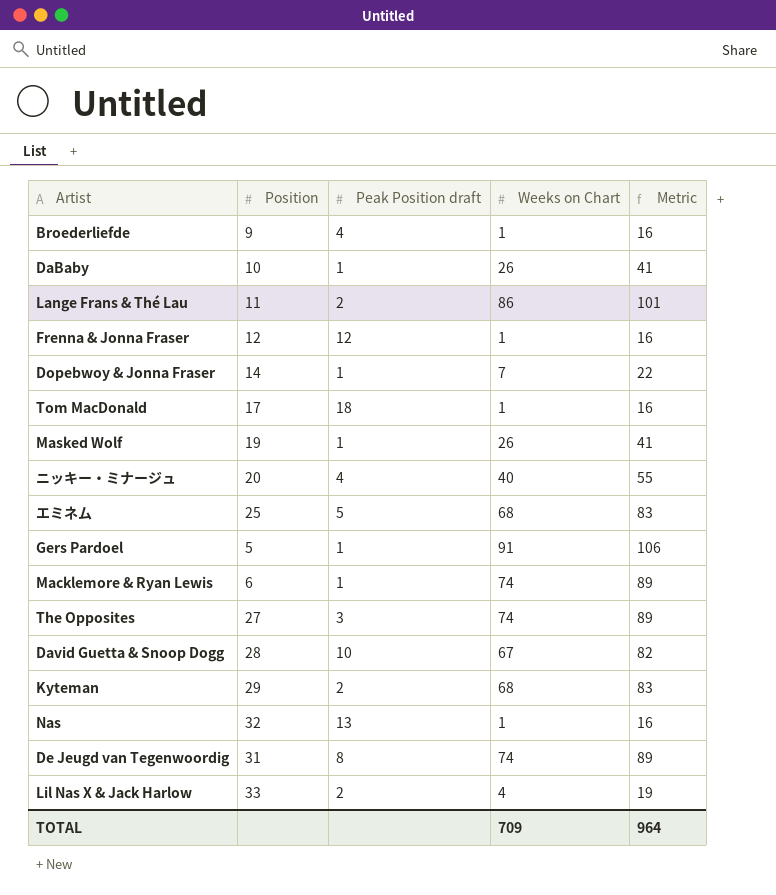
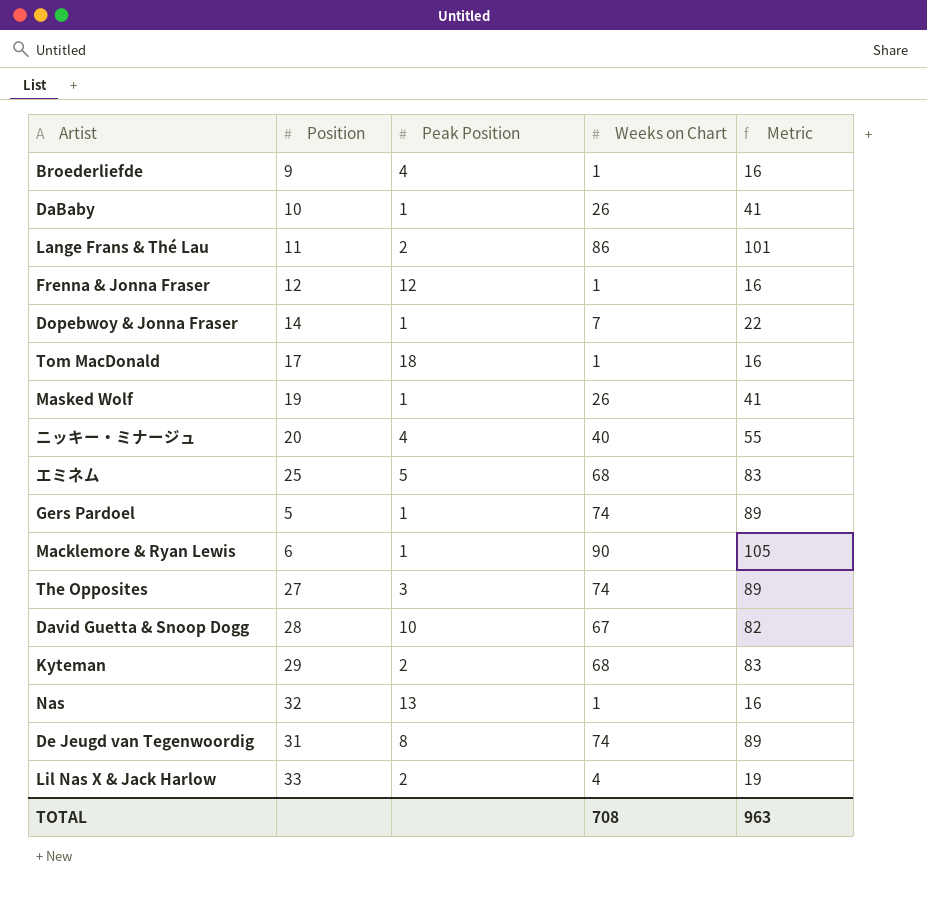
column name: Peak Position draft -> Peak Position
Gers Pardoel | Weeks on Chart: 91 -> 74
Gers Pardoel | Metric: 106 -> 89
Macklemore & Ryan Lewis | Weeks on Chart: 74 -> 90
Macklemore & Ryan Lewis | Metric: 89 -> 105
TOTAL | Weeks on Chart: 709 -> 708
TOTAL | Metric: 964 -> 963

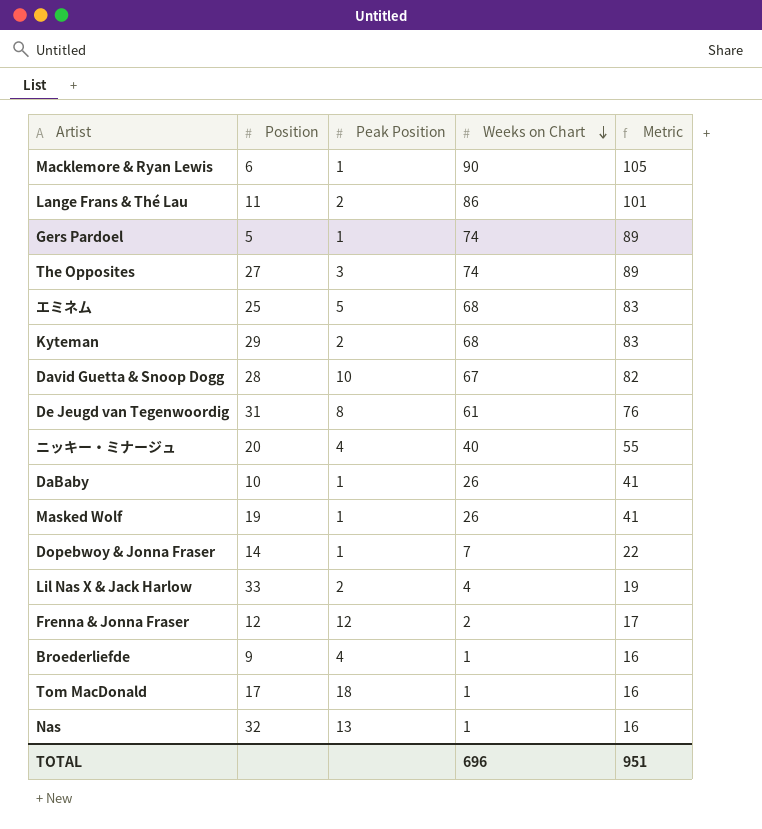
row order: none -> Weeks on Chart descending
De Jeugd van Tegenwoordig | Weeks on Chart: 74 -> 61
De Jeugd van Tegenwoordig | Metric: 89 -> 76
Frenna & Jonna Fraser | Weeks on Chart: 1 -> 2
Frenna & Jonna Fraser | Metric: 16 -> 17
TOTAL | Weeks on Chart: 708 -> 696
TOTAL | Metric: 963 -> 951

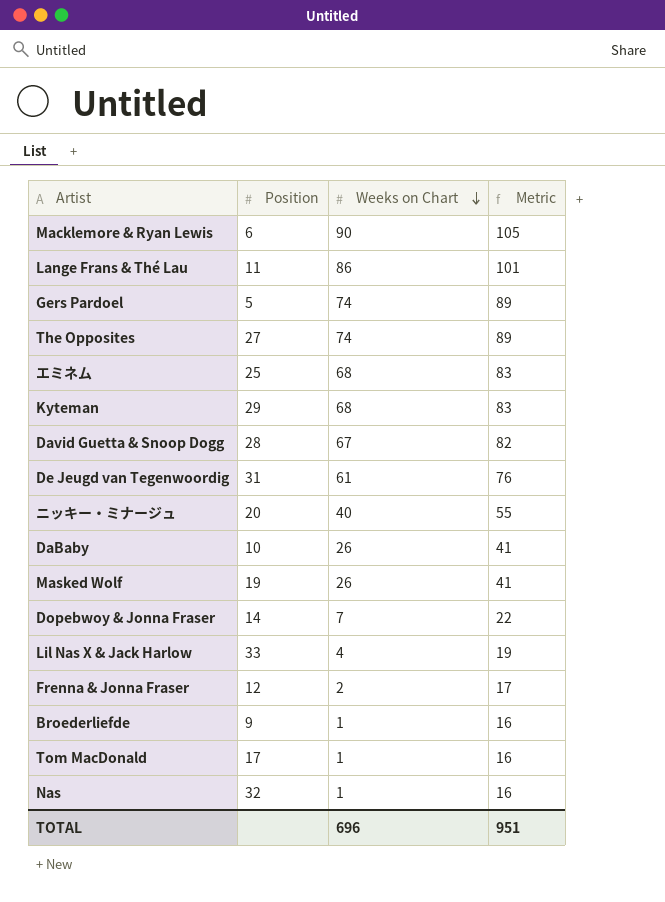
column Peak Position | position: 3 -> none

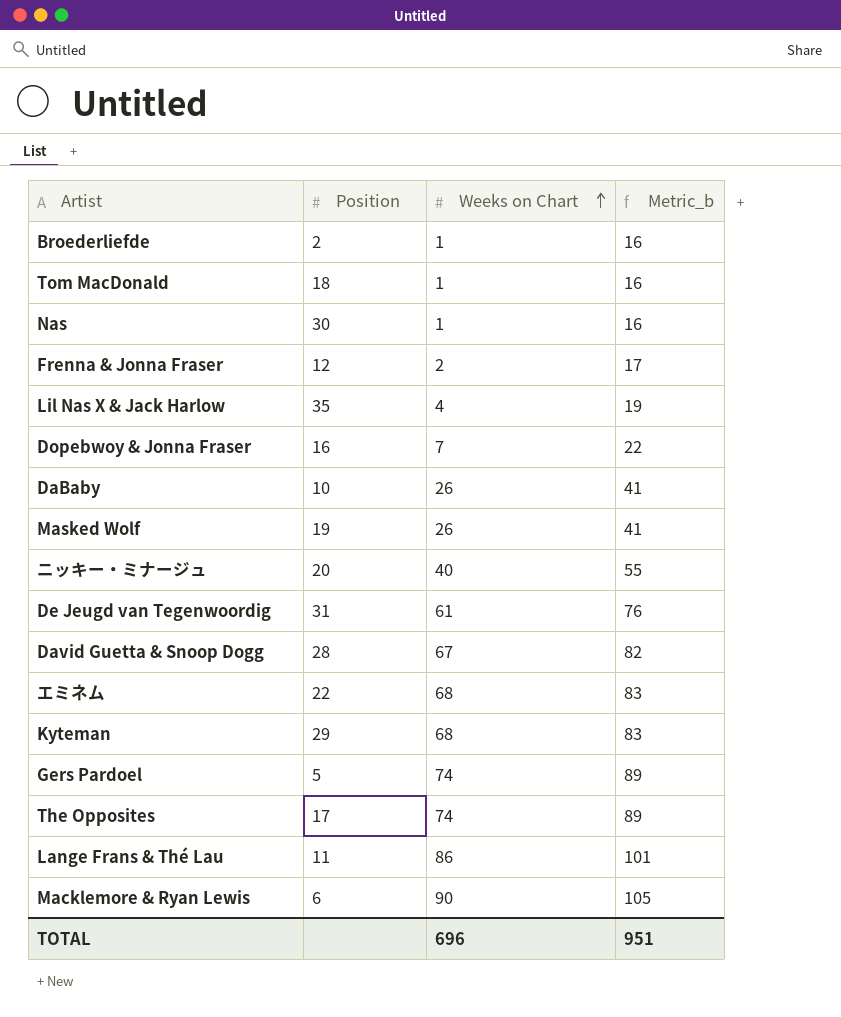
row order: Weeks on Chart descending -> Weeks on Chart ascending
column name: Metric -> Metric_b
Broederliefde | Position: 9 -> 2
Tom MacDonald | Position: 17 -> 18
Nas | Position: 32 -> 30
Lil Nas X & Jack Harlow | Position: 33 -> 35
Dopebwoy & Jonna Fraser | Position: 14 -> 16
エミネム | Position: 25 -> 22
The Opposites | Position: 27 -> 17

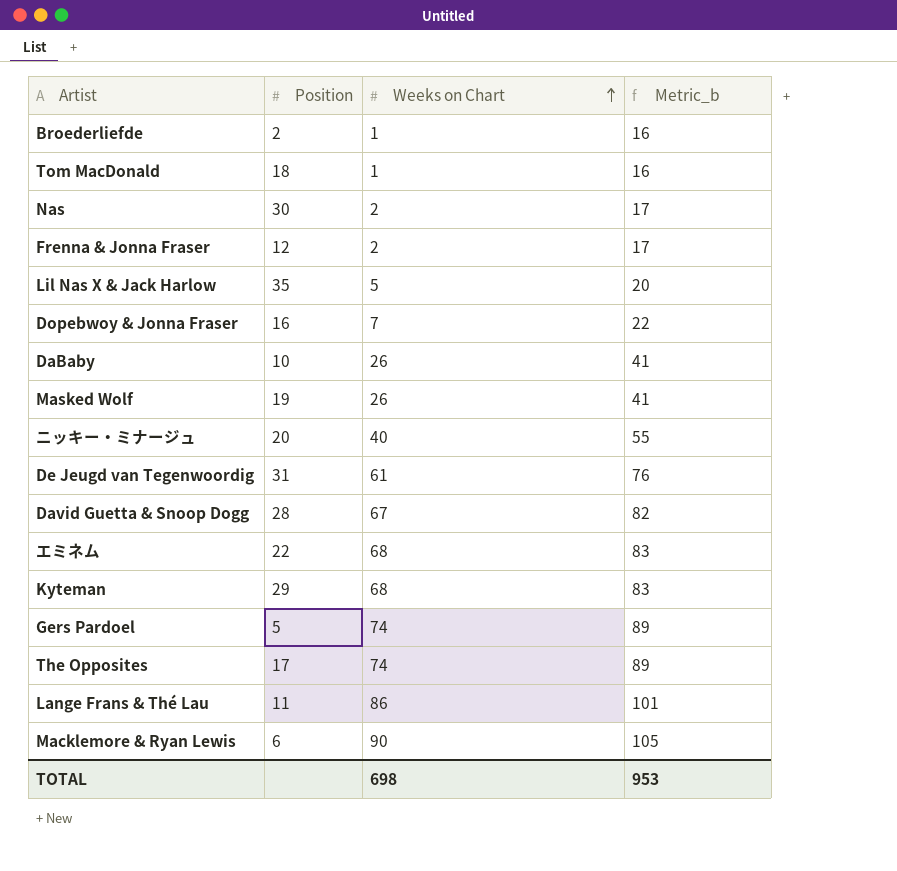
Nas | Weeks on Chart: 1 -> 2
Nas | Metric_b: 16 -> 17
Lil Nas X & Jack Harlow | Weeks on Chart: 4 -> 5
Lil Nas X & Jack Harlow | Metric_b: 19 -> 20
TOTAL | Weeks on Chart: 696 -> 698
TOTAL | Metric_b: 951 -> 953

